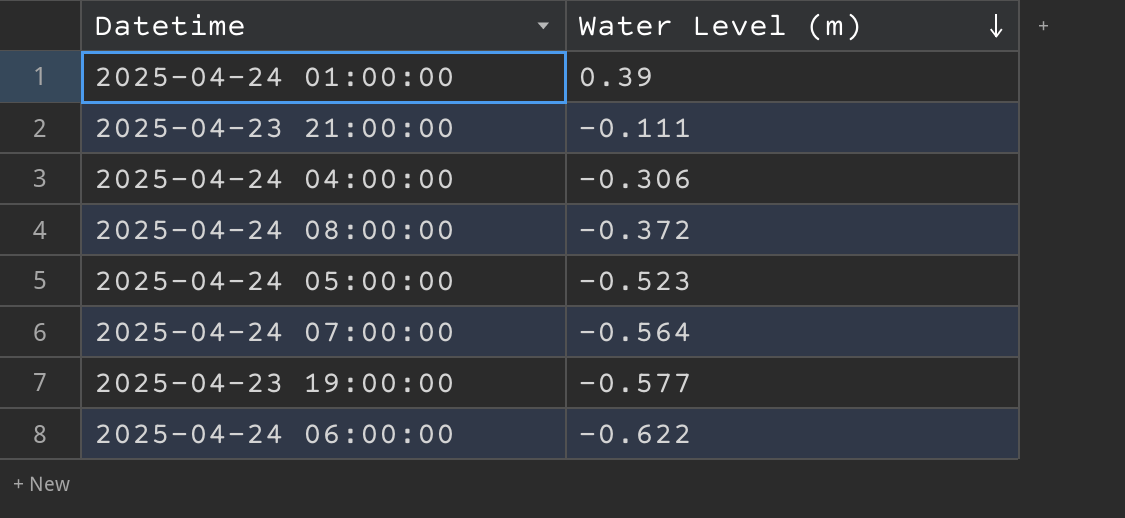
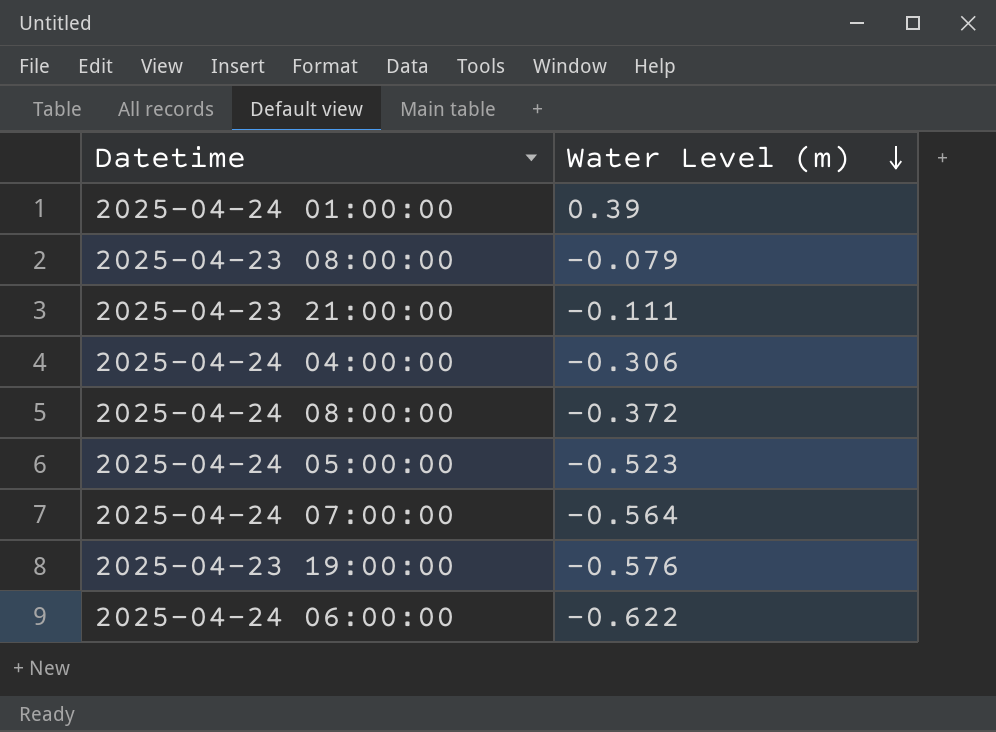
row 2025-04-23 08:00:00: none -> -0.079
2025-04-23 19:00:00 | Water Level (m): -0.577 -> -0.576

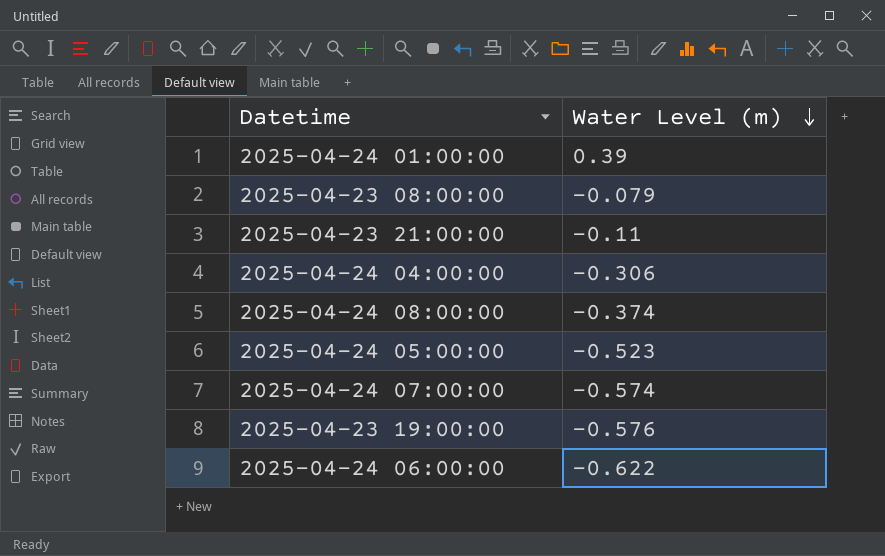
2025-04-23 21:00:00 | Water Level (m): -0.111 -> -0.11
2025-04-24 08:00:00 | Water Level (m): -0.372 -> -0.374
2025-04-24 07:00:00 | Water Level (m): -0.564 -> -0.574

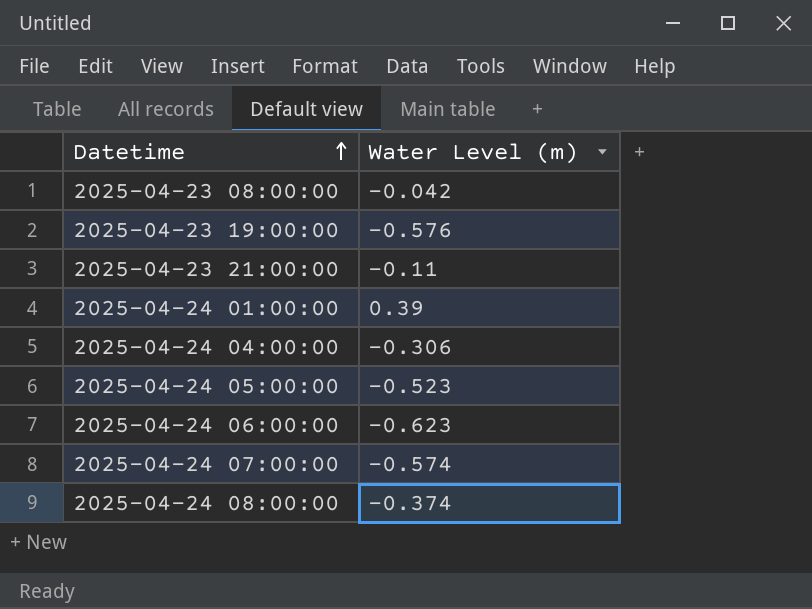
row order: Water Level (m) descending -> Datetime ascending
2025-04-23 08:00:00 | Water Level (m): -0.079 -> -0.042
2025-04-24 06:00:00 | Water Level (m): -0.622 -> -0.623

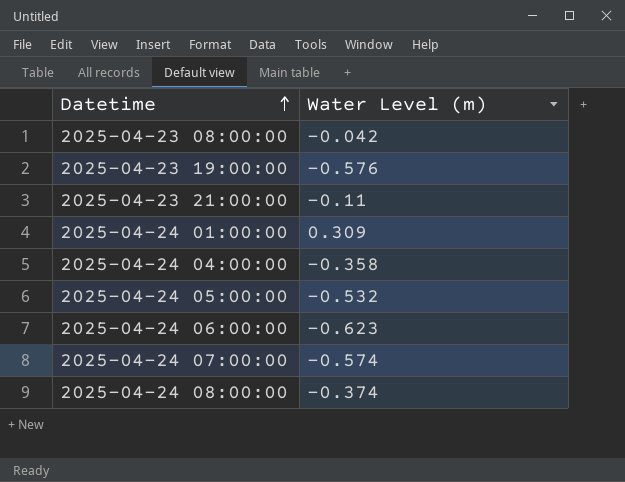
2025-04-24 01:00:00 | Water Level (m): 0.39 -> 0.309
2025-04-24 04:00:00 | Water Level (m): -0.306 -> -0.358
2025-04-24 05:00:00 | Water Level (m): -0.523 -> -0.532

